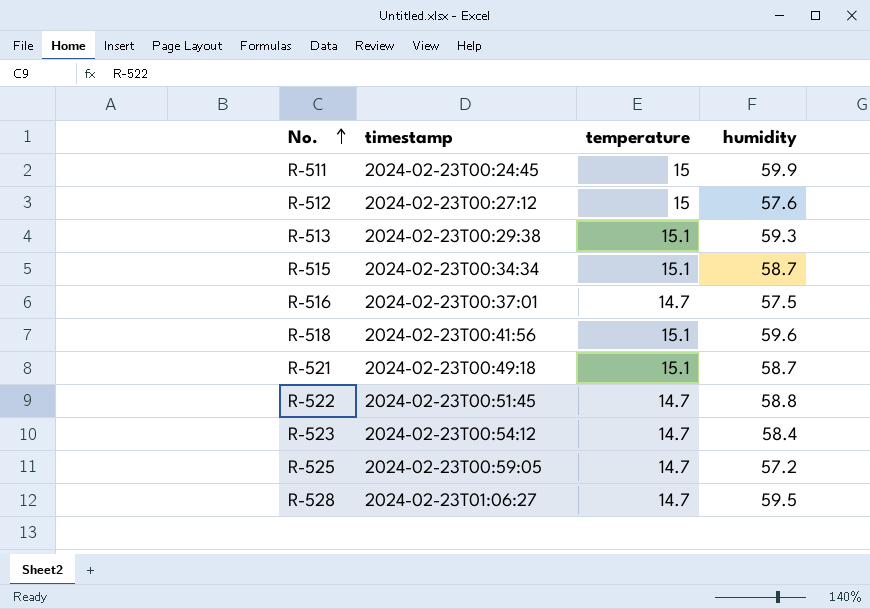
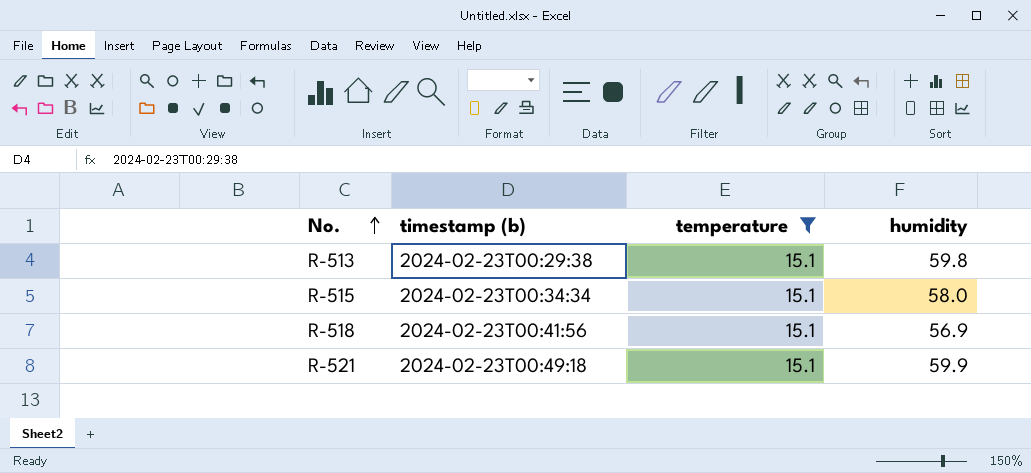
filter: none -> temperature = 15.1
column name: timestamp -> timestamp (b)
R-513 | humidity: 59.3 -> 59.8
R-515 | humidity: 58.7 -> 58.0
R-518 | humidity: 59.6 -> 56.9
R-521 | humidity: 58.7 -> 59.9

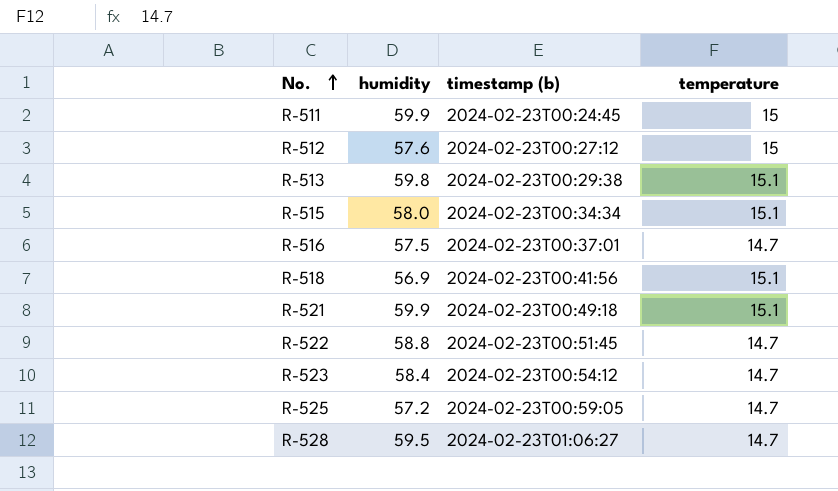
filter: temperature = 15.1 -> none
column humidity | position: 4 -> 2

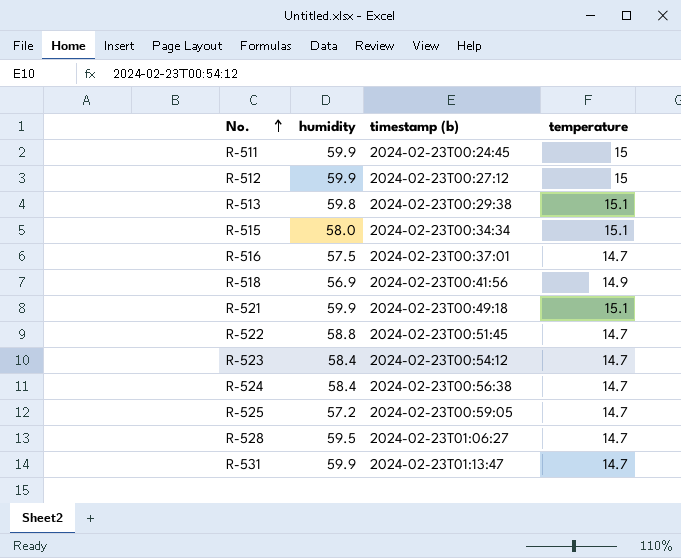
R-512 | humidity: 57.6 -> 59.9
R-518 | temperature: 15.1 -> 14.9
row R-524: none -> 58.4 | 2024-02-23T00:56:38 | 14.7
row R-531: none -> 59.9 | 2024-02-23T01:13:47 | 14.7

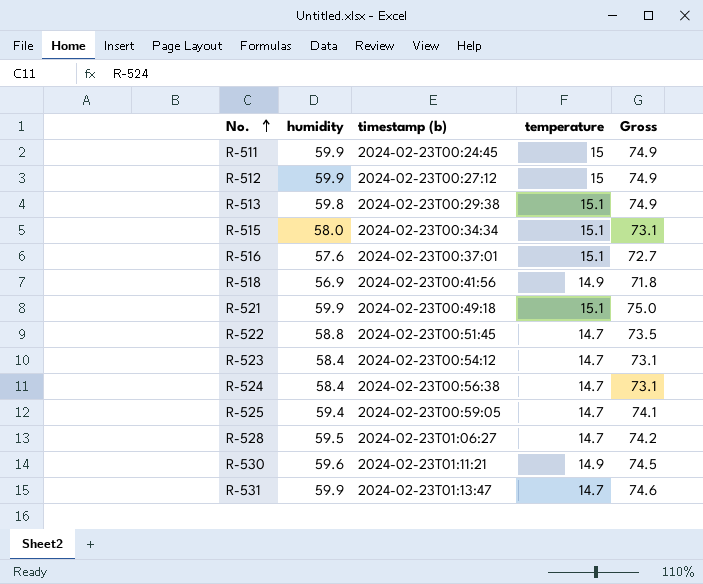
column Gross | formula: none -> [humidity] + [temperature]
R-516 | humidity: 57.5 -> 57.6
R-516 | temperature: 14.7 -> 15.1
R-525 | humidity: 57.2 -> 59.4
row R-530: none -> 59.6 | 2024-02-23T01:11:21 | 14.9 | 74.5

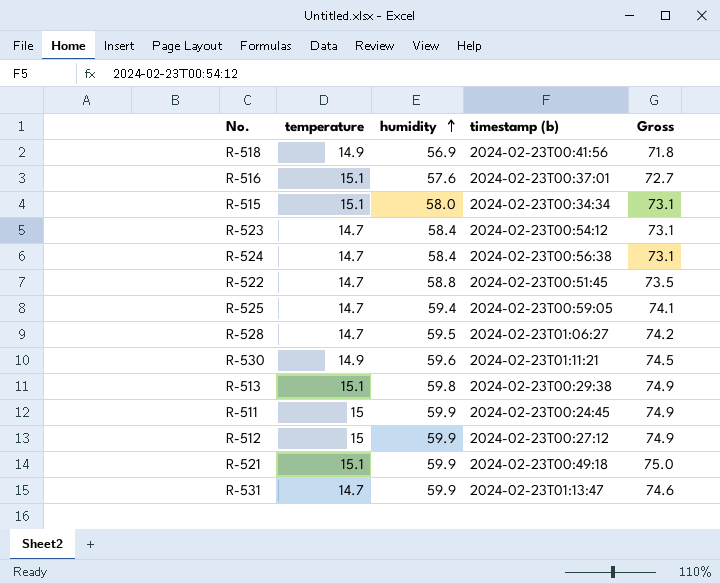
row order: No. ascending -> humidity ascending
column temperature | position: 4 -> 2

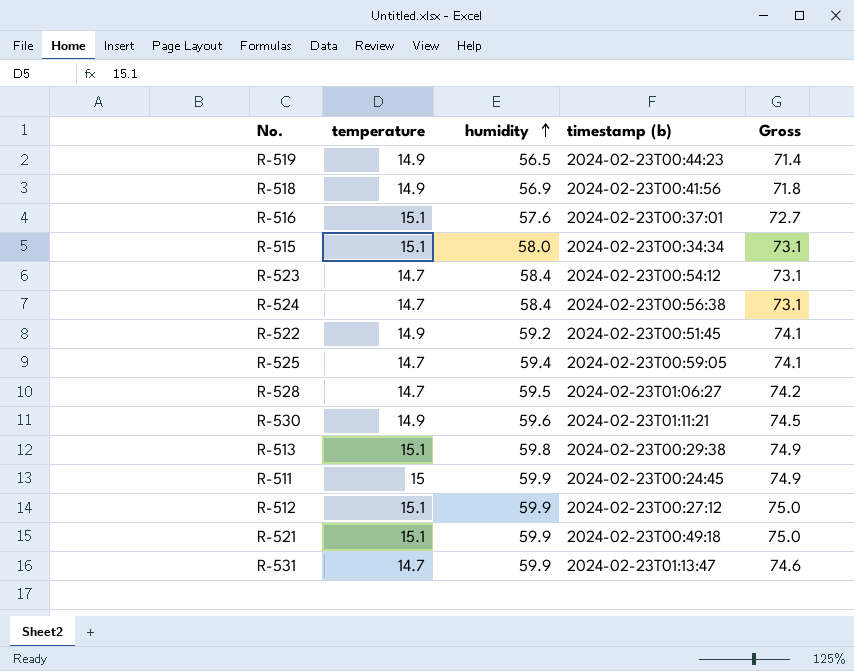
row R-519: none -> 14.9 | 56.5 | 2024-02-23T00:44:23 | 71.4
R-522 | temperature: 14.7 -> 14.9
R-522 | humidity: 58.8 -> 59.2
R-522 | Gross: 73.5 -> 74.1
R-512 | temperature: 15 -> 15.1
R-512 | Gross: 74.9 -> 75.0

